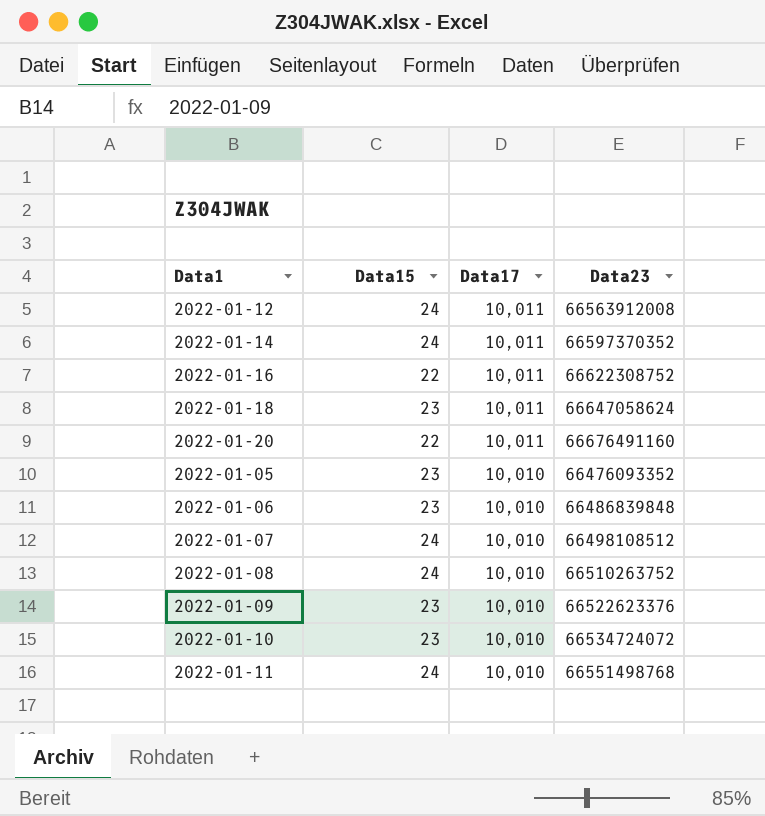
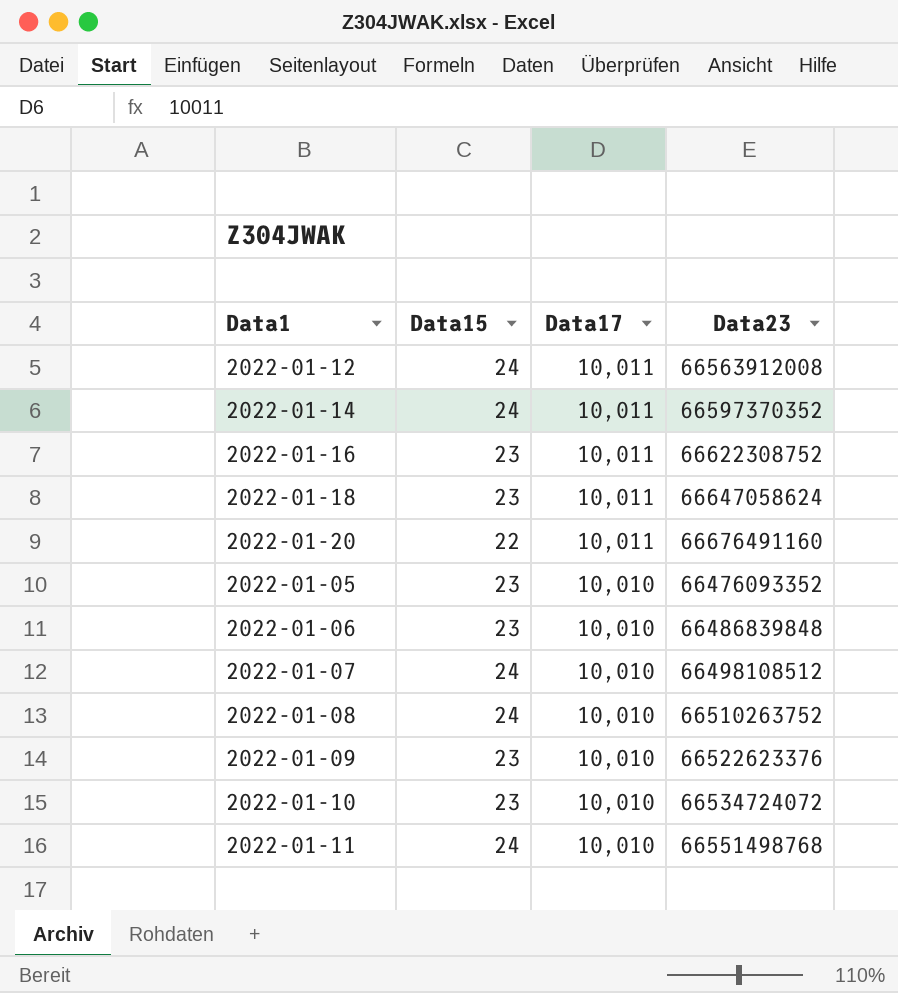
2022-01-16 | Data15: 22 -> 23

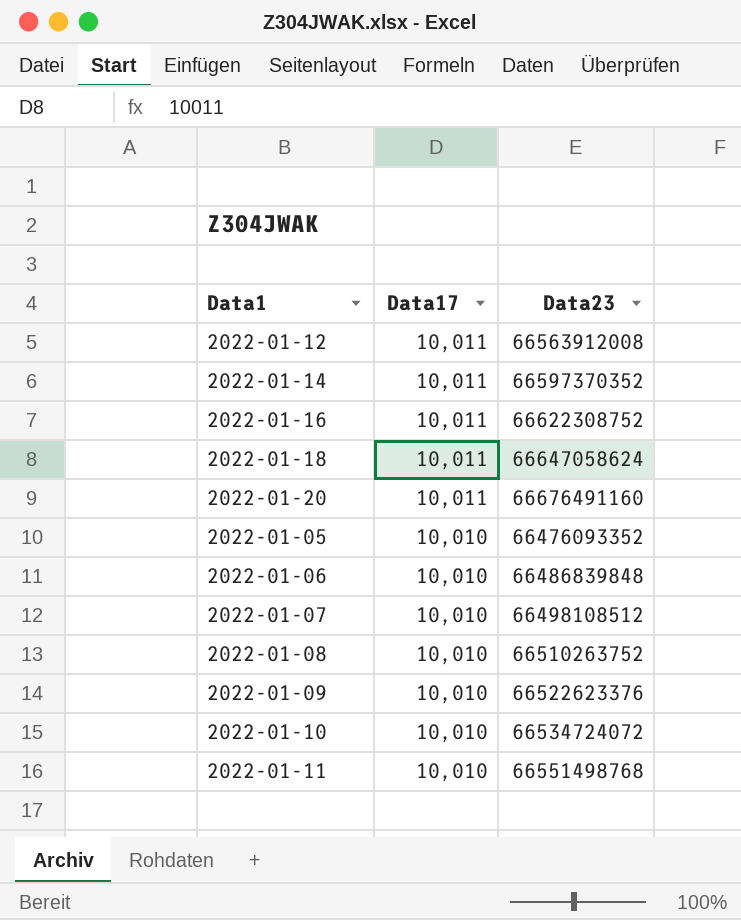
column Data15 | position: 2 -> none

